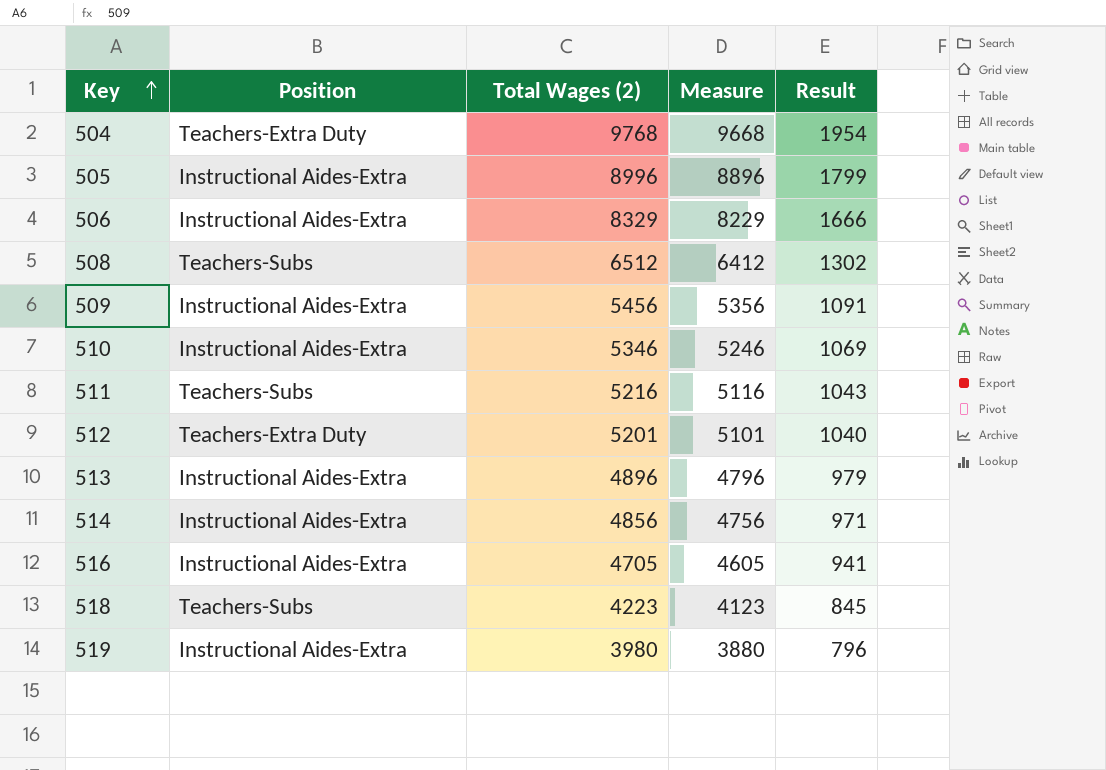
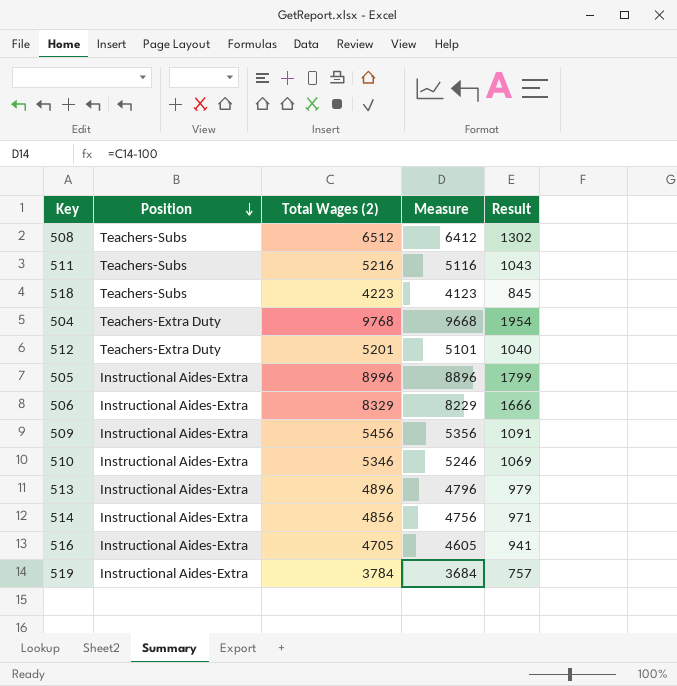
row order: Key ascending -> Position descending
519 | Total Wages (2): 3980 -> 3784
519 | Measure: 3880 -> 3684
519 | Result: 796 -> 757

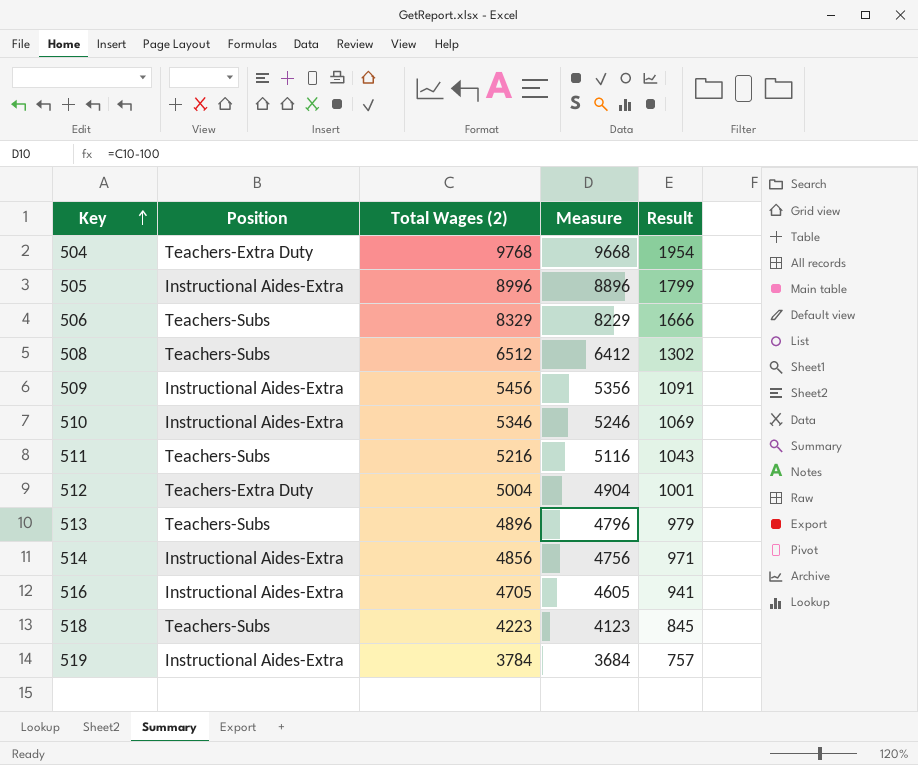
row order: Position descending -> Key ascending
506 | Position: Instructional Aides-Extra -> Teachers-Subs
512 | Total Wages (2): 5201 -> 5004
512 | Measure: 5101 -> 4904
512 | Result: 1040 -> 1001
513 | Position: Instructional Aides-Extra -> Teachers-Subs

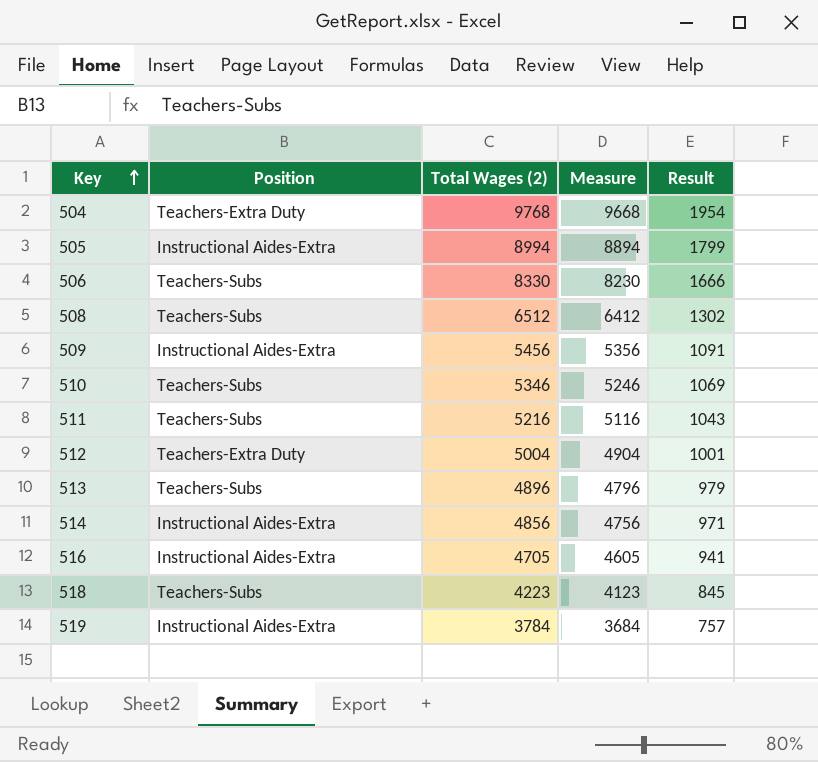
505 | Total Wages (2): 8996 -> 8994
505 | Measure: 8896 -> 8894
506 | Total Wages (2): 8329 -> 8330
506 | Measure: 8229 -> 8230
510 | Position: Instructional Aides-Extra -> Teachers-Subs

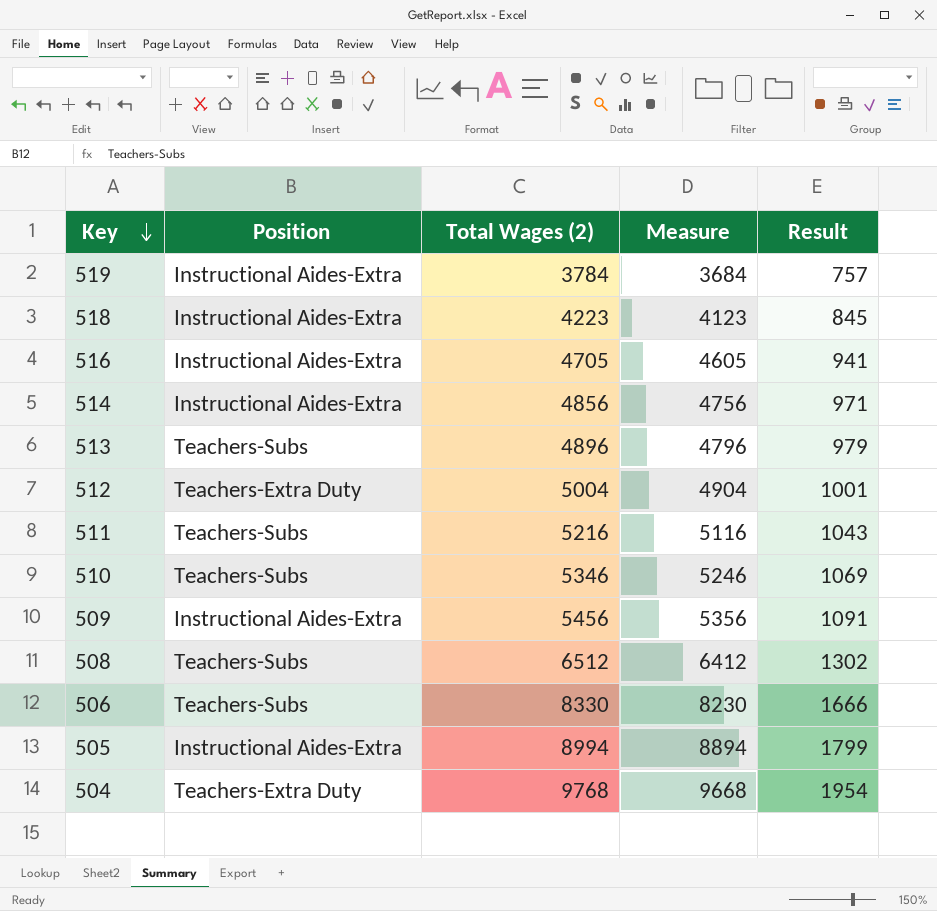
row order: Key ascending -> Key descending
518 | Position: Teachers-Subs -> Instructional Aides-Extra

